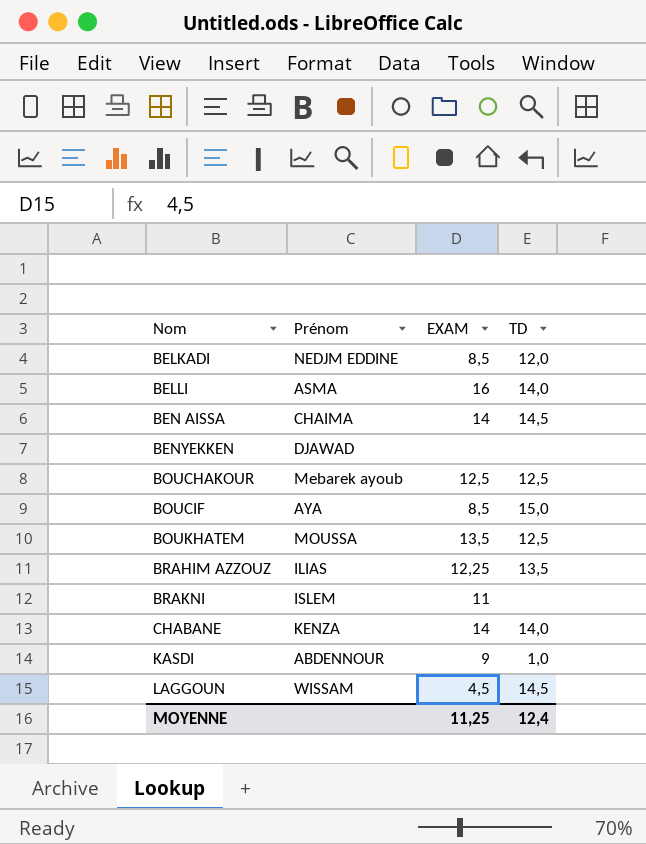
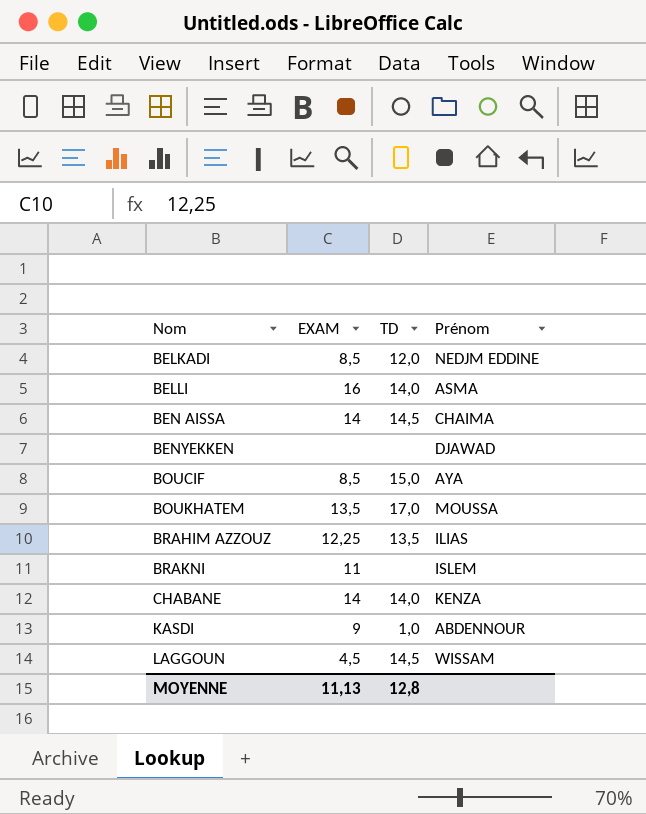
column Prénom | position: 2 -> 4
row BOUCHAKOUR: Mebarek ayoub | 12,5 | 12,5 -> none
BOUKHATEM | TD: 12,5 -> 17,0
MOYENNE | EXAM: 11,25 -> 11,13
MOYENNE | TD: 12,4 -> 12,8

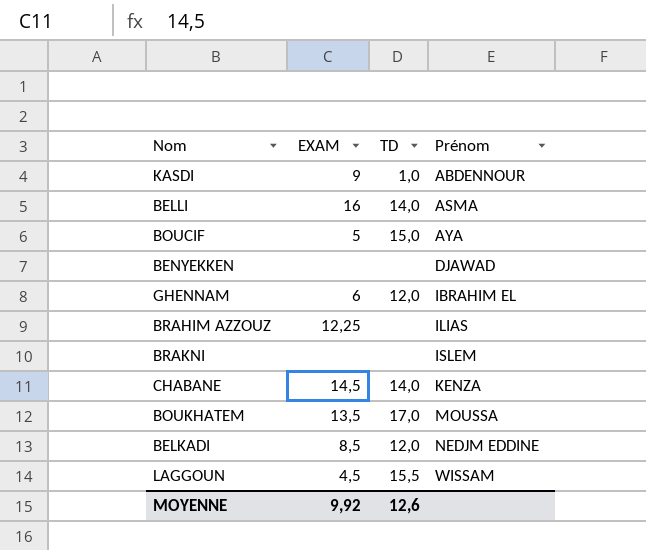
row order: Nom ascending -> Prénom ascending
row BEN AISSA: 14 | 14,5 | CHAIMA -> none
BOUCIF | EXAM: 8,5 -> 5
row GHENNAM: none -> 6 | 12,0 | IBRAHIM EL
BRAHIM AZZOUZ | TD: 13,5 -> none
BRAKNI | EXAM: 11 -> none
CHABANE | EXAM: 14 -> 14,5
LAGGOUN | TD: 14,5 -> 15,5
MOYENNE | EXAM: 11,13 -> 9,92
MOYENNE | TD: 12,8 -> 12,6

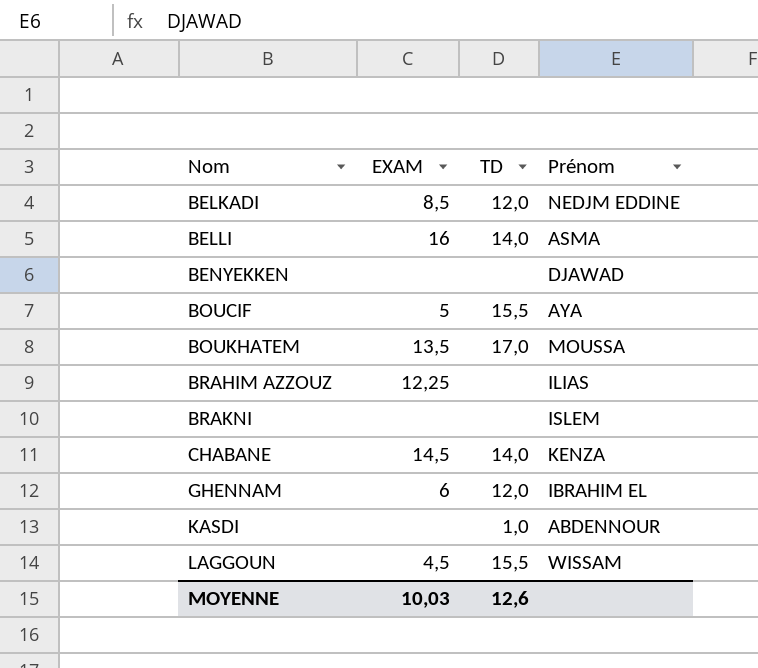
row order: Prénom ascending -> Nom ascending
BOUCIF | TD: 15,0 -> 15,5
KASDI | EXAM: 9 -> none
MOYENNE | EXAM: 9,92 -> 10,03

